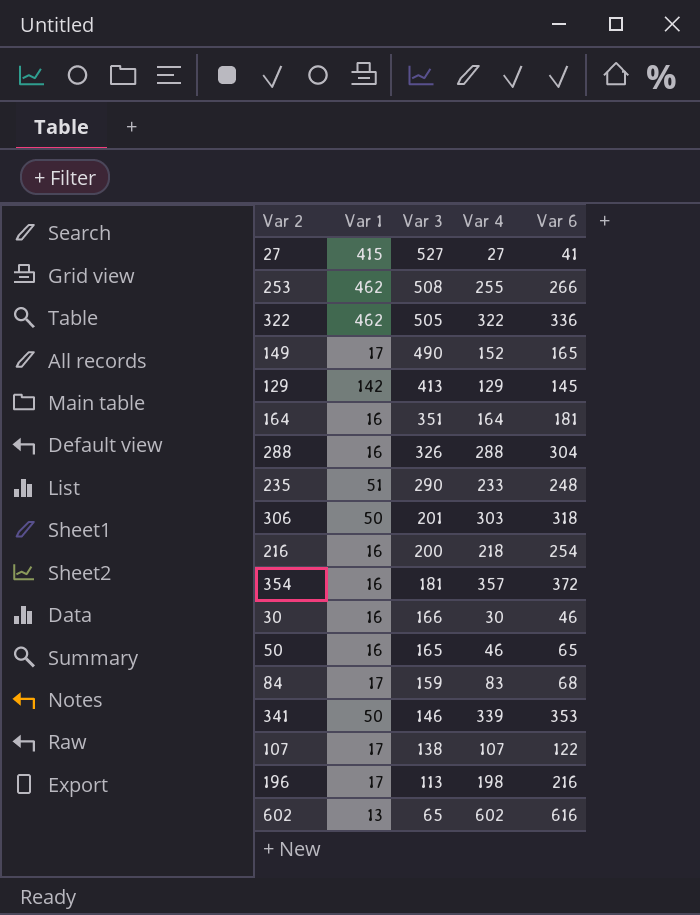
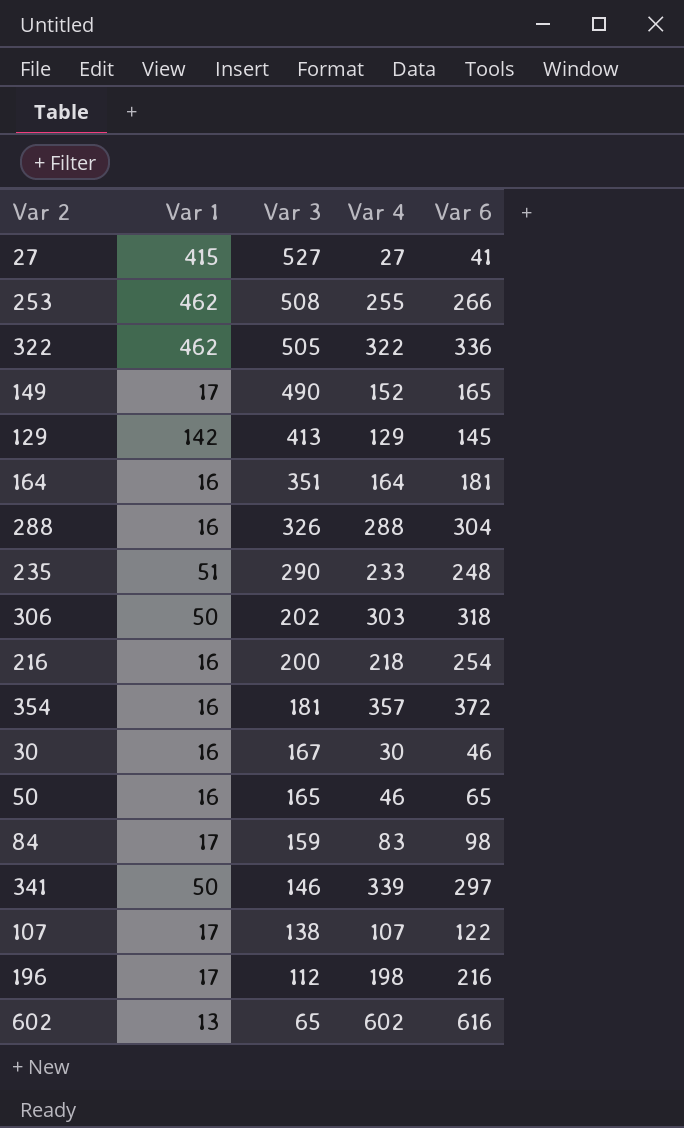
306 | Var 3: 201 -> 202
30 | Var 3: 166 -> 167
84 | Var 6: 68 -> 98
341 | Var 6: 353 -> 297
196 | Var 3: 113 -> 112

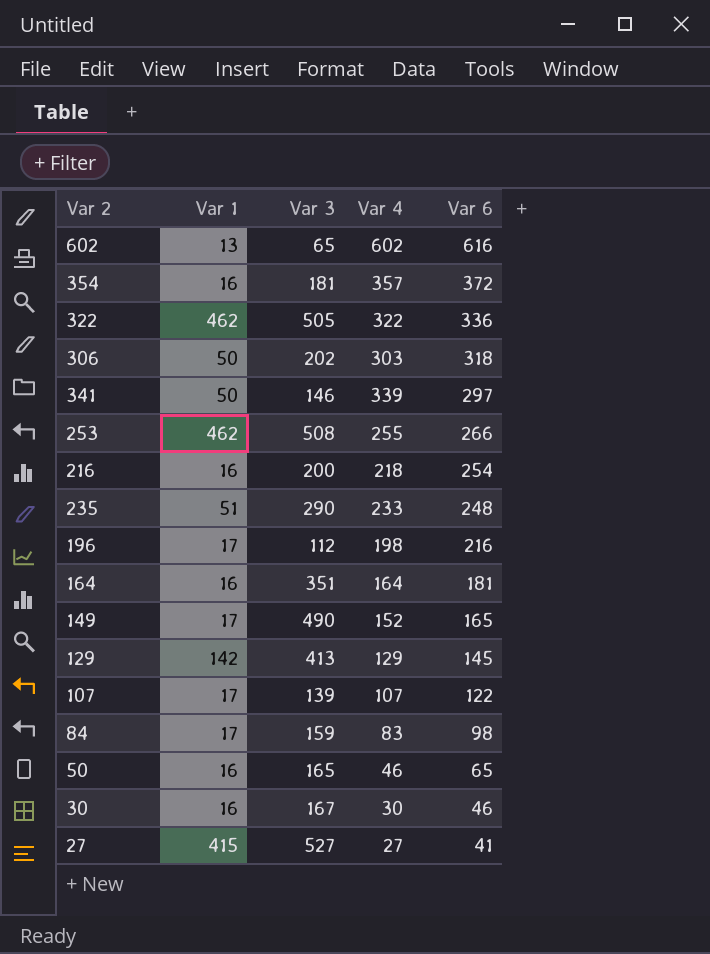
row order: Var 3 descending -> Var 6 descending
row 288: 16 | 326 | 288 | 304 -> none
107 | Var 3: 138 -> 139

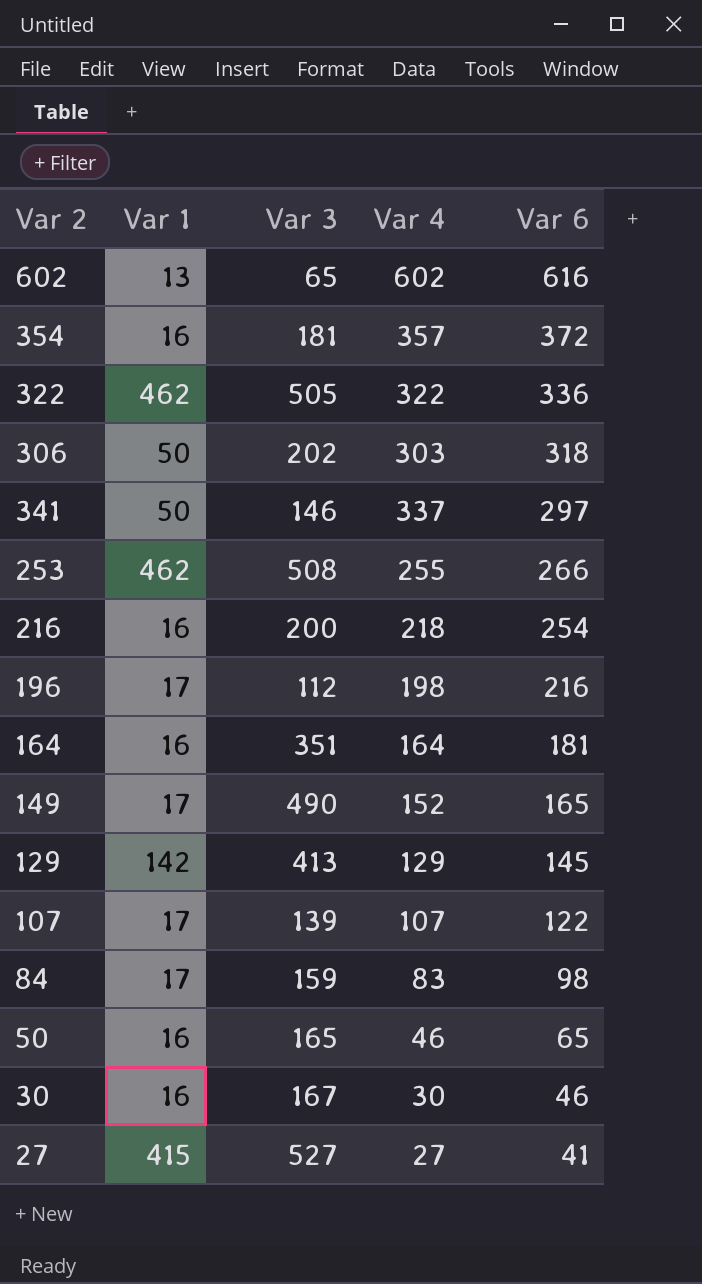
row 235: 51 | 290 | 233 | 248 -> none
341 | Var 4: 339 -> 337

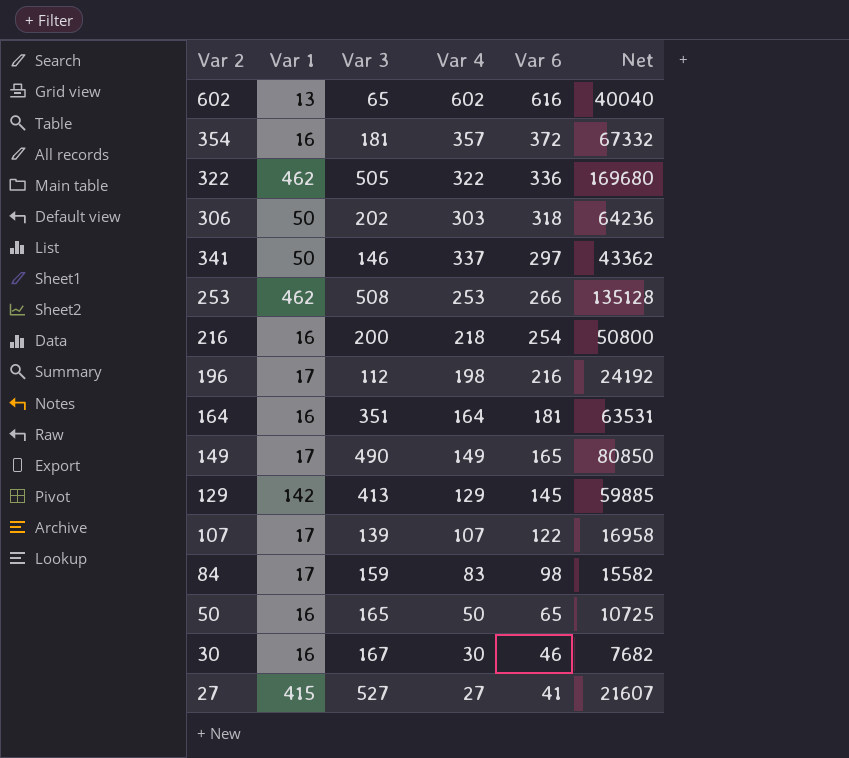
column Net | formula: none -> [Var 3] * [Var 6]
253 | Var 4: 255 -> 253
149 | Var 4: 152 -> 149
50 | Var 4: 46 -> 50

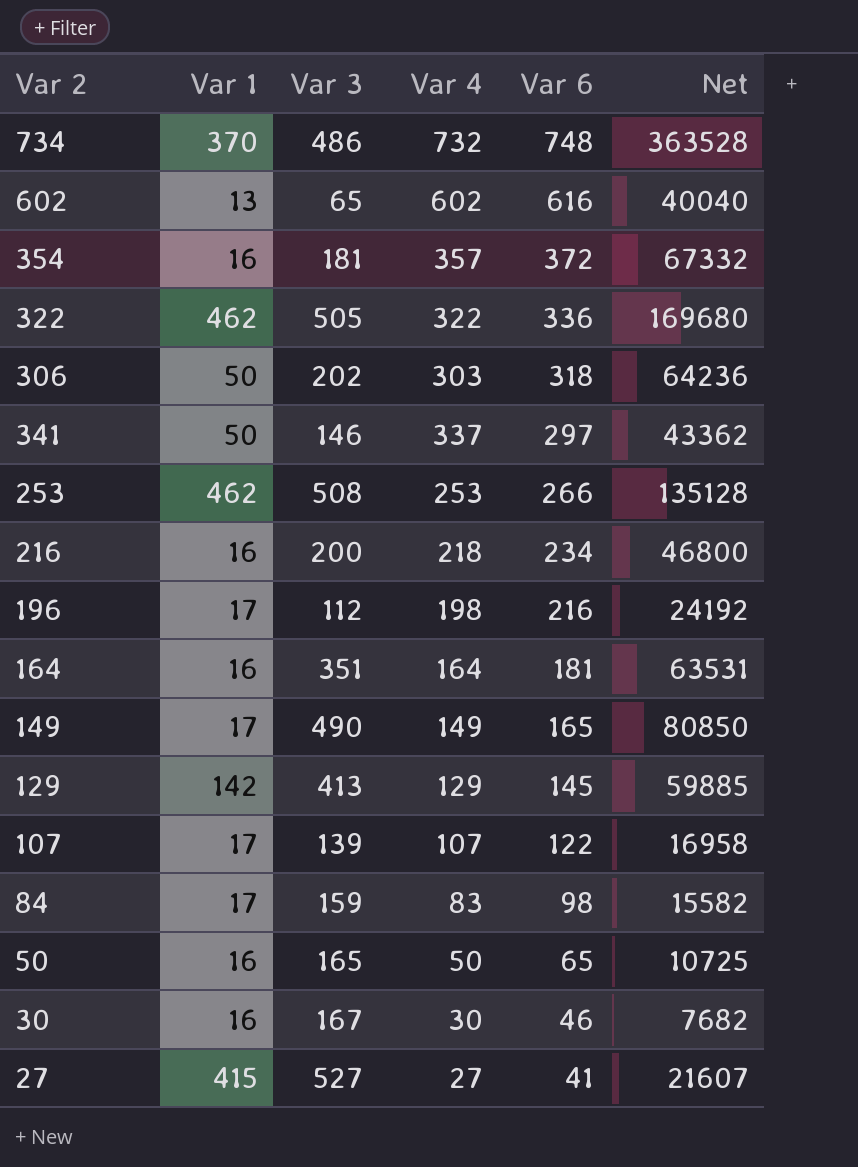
row 734: none -> 370 | 486 | 732 | 748 | 363528
216 | Var 6: 254 -> 234
216 | Net: 50800 -> 46800

